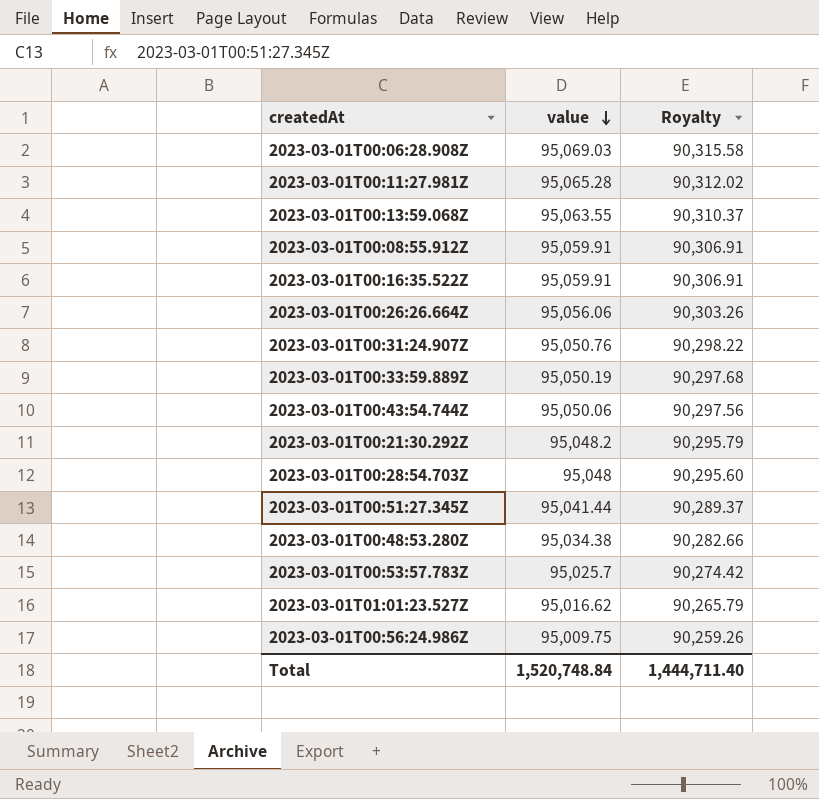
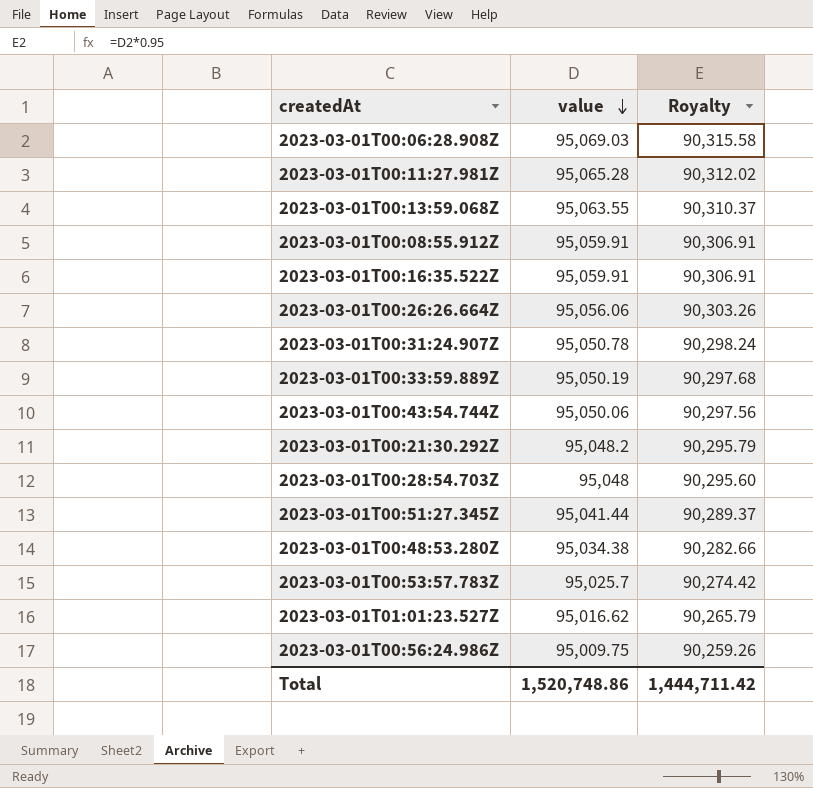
2023-03-01T00:31:24.907Z | value: 95,050.76 -> 95,050.78
2023-03-01T00:31:24.907Z | Royalty: 90,298.22 -> 90,298.24
Total | value: 1,520,748.84 -> 1,520,748.86
Total | Royalty: 1,444,711.40 -> 1,444,711.42

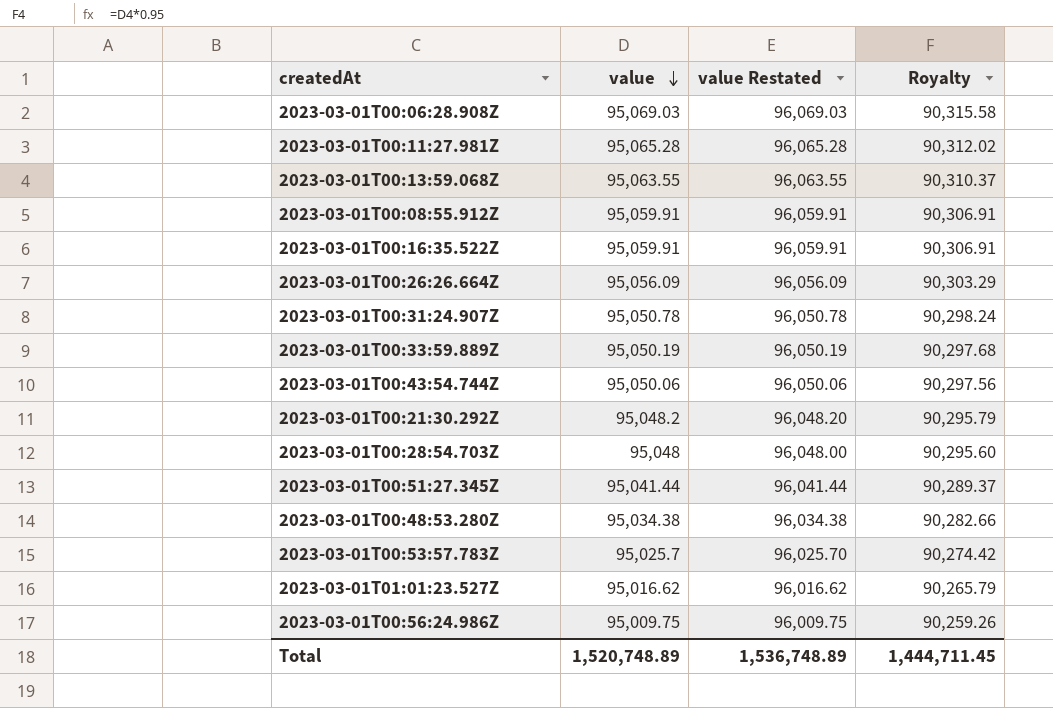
column value Restated | formula: none -> [value] + 1000
2023-03-01T00:26:26.664Z | value: 95,056.06 -> 95,056.09
2023-03-01T00:26:26.664Z | Royalty: 90,303.26 -> 90,303.29
Total | value: 1,520,748.86 -> 1,520,748.89
Total | Royalty: 1,444,711.42 -> 1,444,711.45

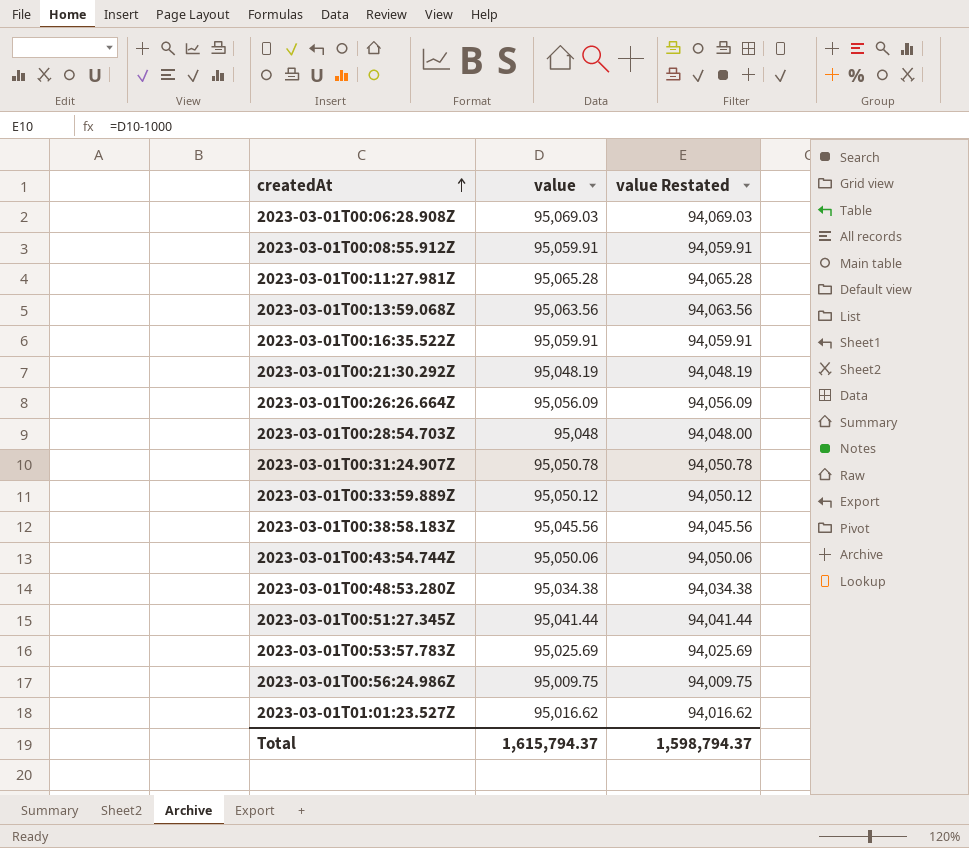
row order: value descending -> createdAt ascending
column Royalty | formula: [value] * 0.95 -> none
column value Restated | formula: [value] + 1000 -> [value] - 1000
2023-03-01T00:13:59.068Z | value: 95,063.55 -> 95,063.56
2023-03-01T00:21:30.292Z | value: 95,048.2 -> 95,048.19
2023-03-01T00:33:59.889Z | value: 95,050.19 -> 95,050.12
row 2023-03-01T00:38:58.183Z: none -> 95,045.56 | 94,045.56
2023-03-01T00:53:57.783Z | value: 95,025.7 -> 95,025.69
Total | value: 1,520,748.89 -> 1,615,794.37
Total | value Restated: 1,536,748.89 -> 1,598,794.37

